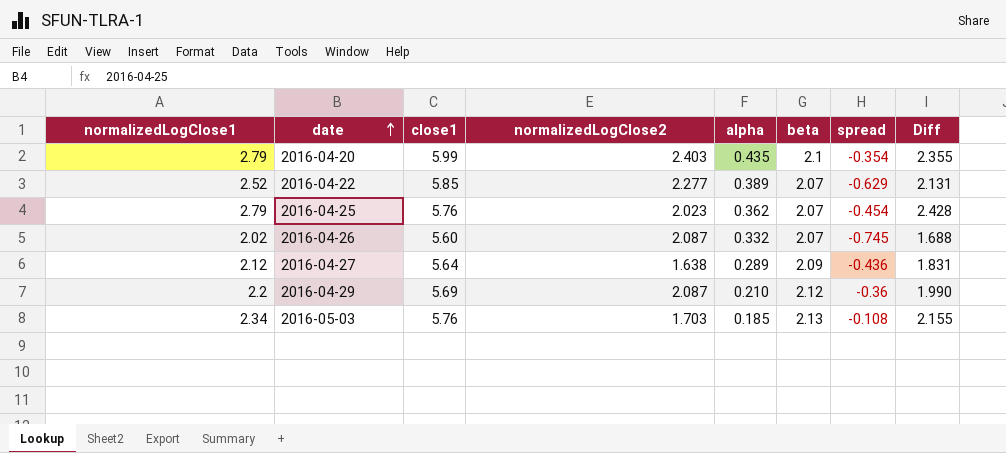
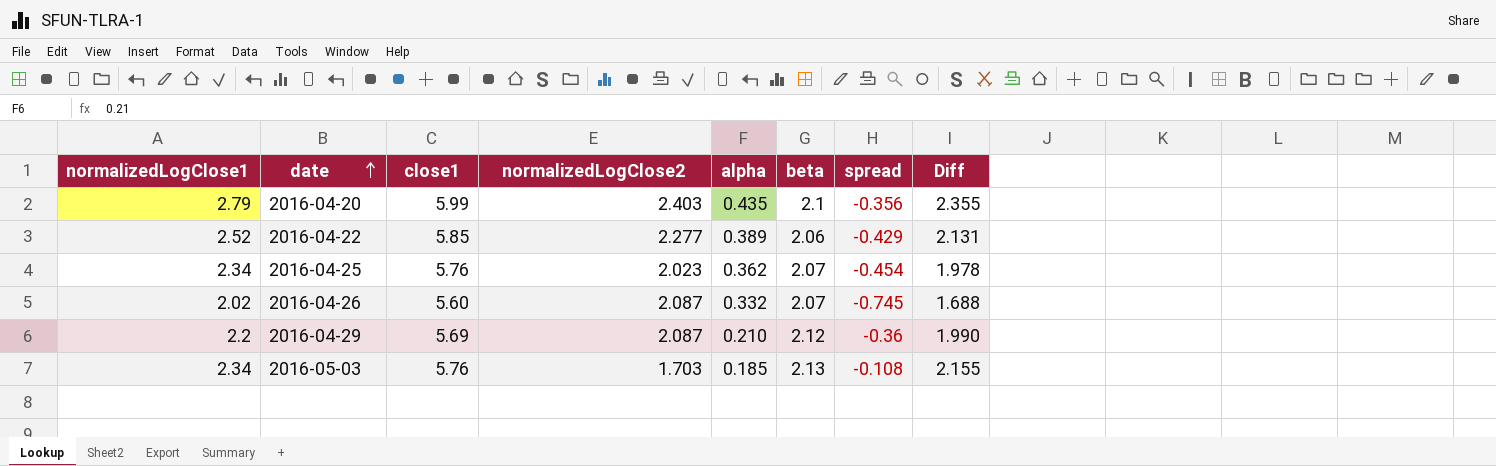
row 2016-04-27: 2.12 | 5.64 | 1.638 | 0.289 | 2.09 | -0.436 | 1.831 -> none
2016-04-20 | spread: -0.354 -> -0.356
2016-04-22 | beta: 2.07 -> 2.06
2016-04-22 | spread: -0.629 -> -0.429
2016-04-25 | normalizedLogClose1: 2.79 -> 2.34
2016-04-25 | Diff: 2.428 -> 1.978

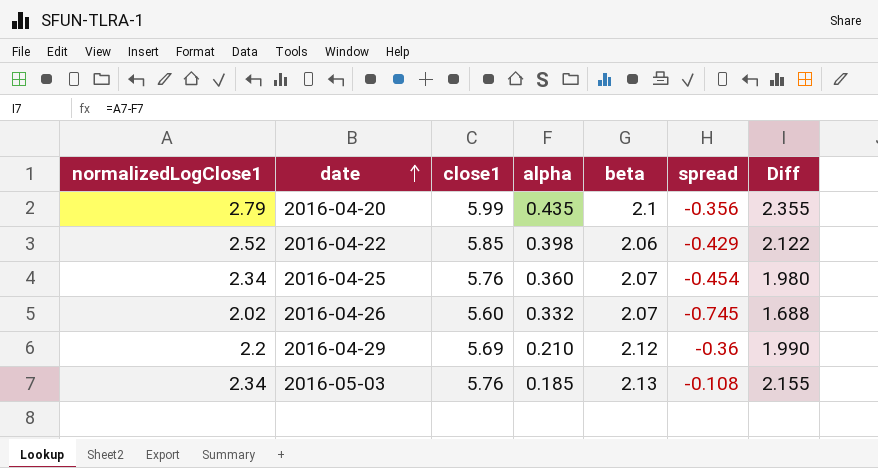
column normalizedLogClose2 | position: 4 -> none
2016-04-22 | alpha: 0.389 -> 0.398
2016-04-22 | Diff: 2.131 -> 2.122
2016-04-25 | alpha: 0.362 -> 0.360
2016-04-25 | Diff: 1.978 -> 1.980

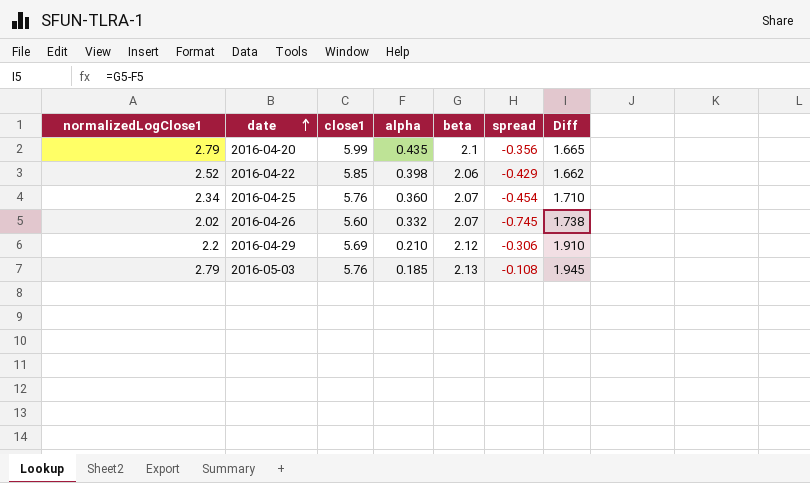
column Diff | formula: [normalizedLogClose1] - [alpha] -> [beta] - [alpha]
2016-04-29 | spread: -0.36 -> -0.306
2016-05-03 | normalizedLogClose1: 2.34 -> 2.79

